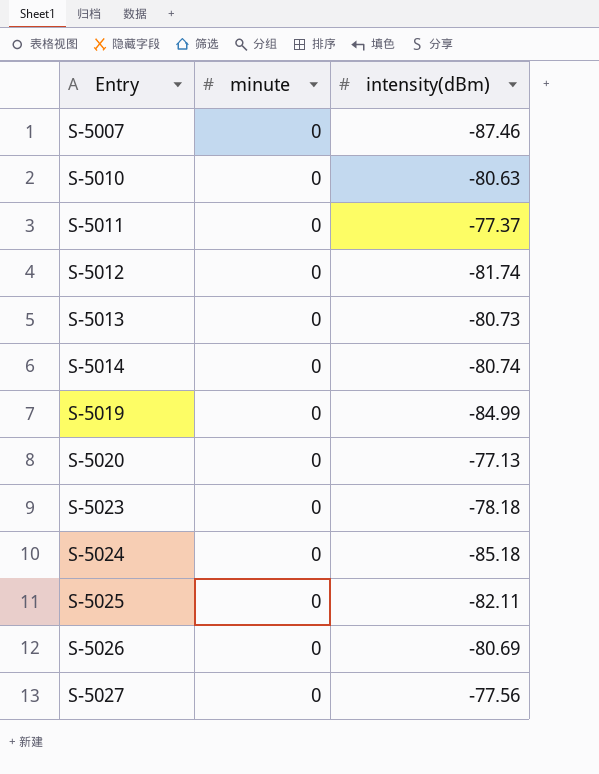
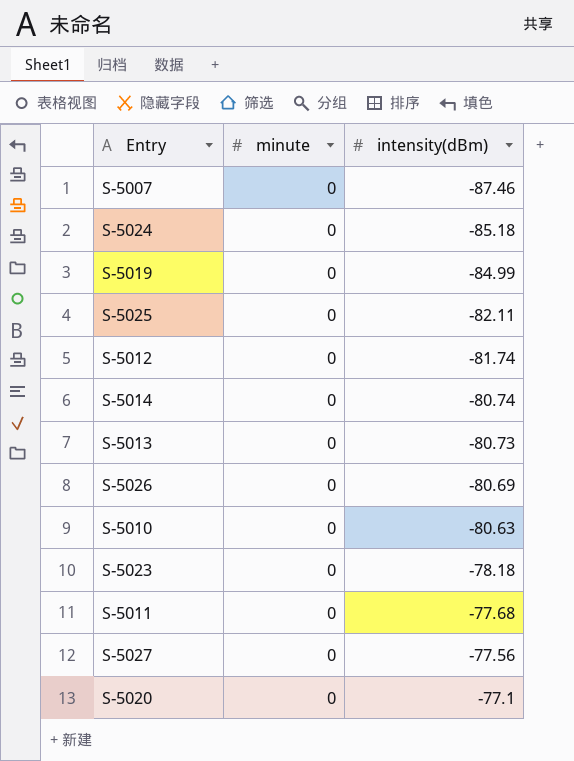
row order: Entry ascending -> intensity(dBm) ascending
S-5011 | intensity(dBm): -77.37 -> -77.68
S-5020 | intensity(dBm): -77.13 -> -77.1

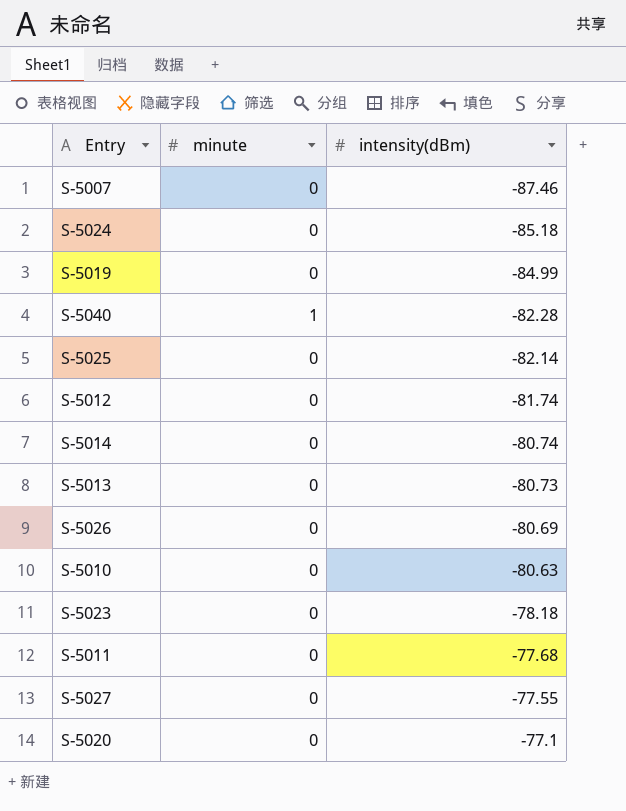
row S-5040: none -> 1 | -82.28
S-5025 | intensity(dBm): -82.11 -> -82.14
S-5027 | intensity(dBm): -77.56 -> -77.55

